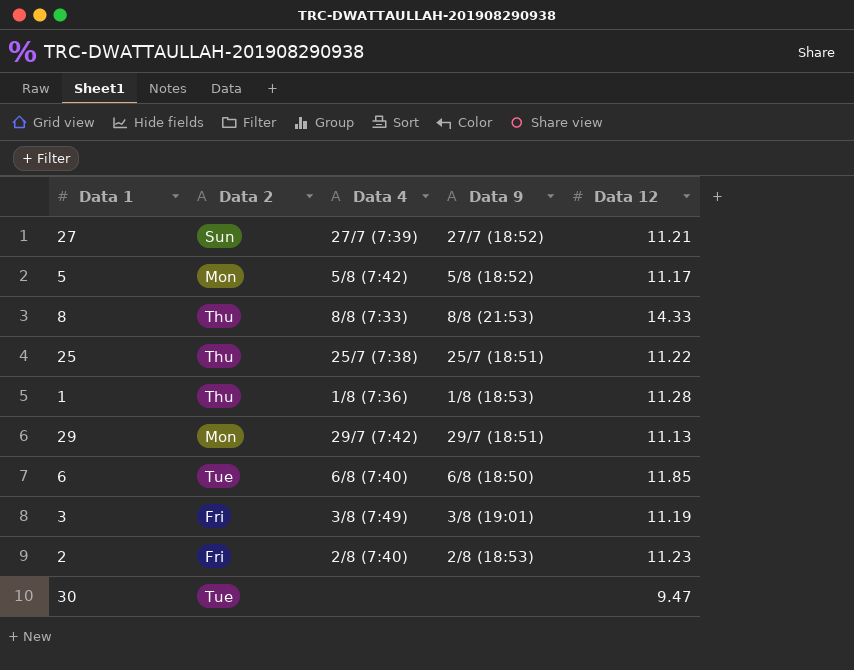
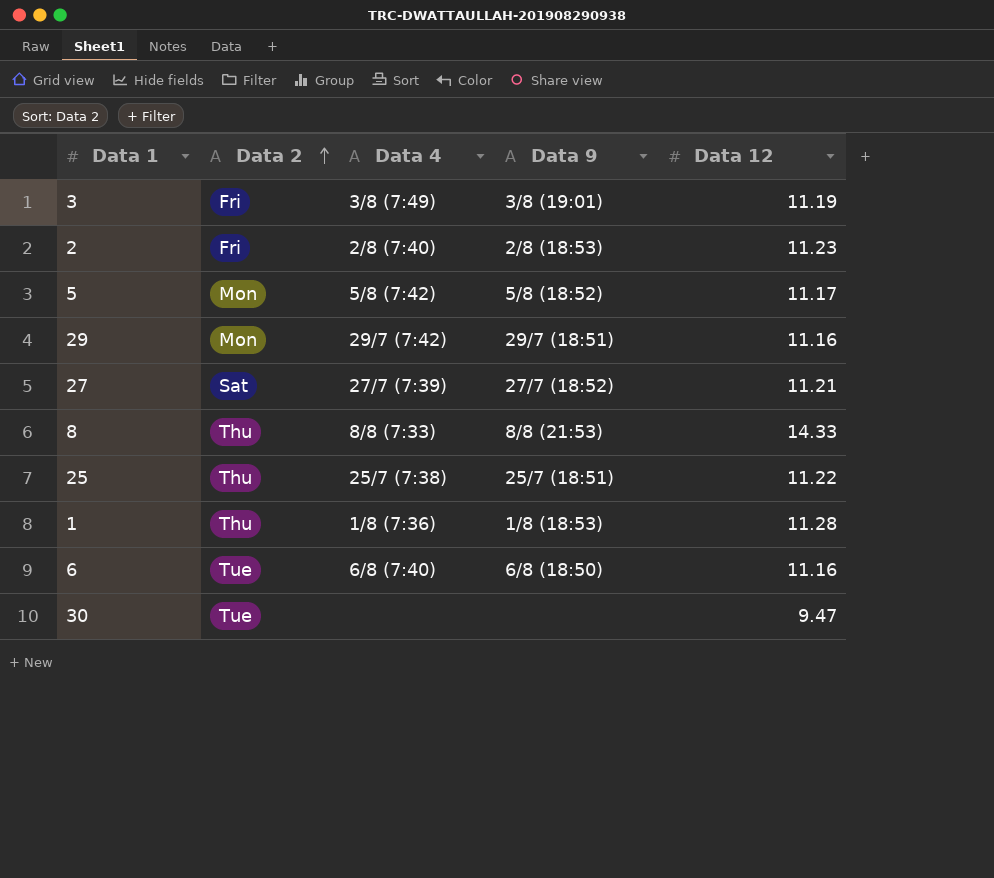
row order: none -> Data 2 ascending
29 | Data 12: 11.13 -> 11.16
27 | Data 2: Sun -> Sat
6 | Data 12: 11.85 -> 11.16

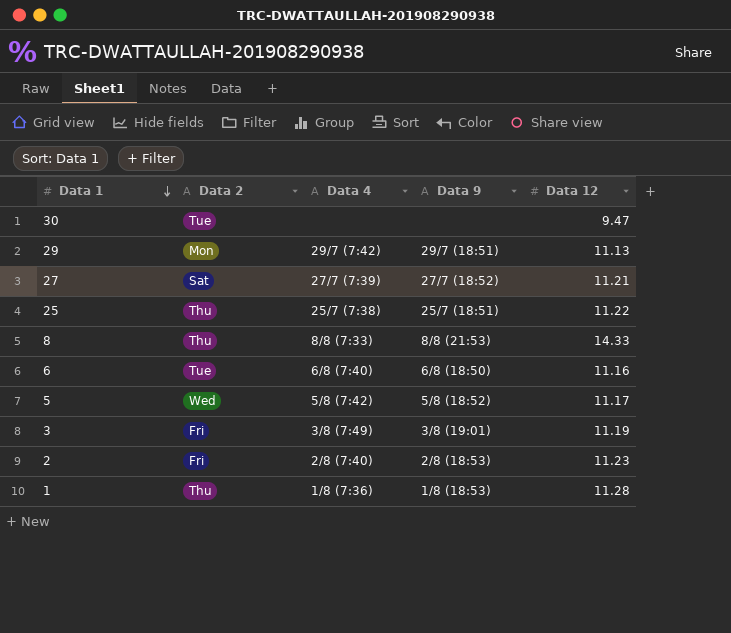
row order: Data 2 ascending -> Data 1 descending
29 | Data 12: 11.16 -> 11.13
5 | Data 2: Mon -> Wed

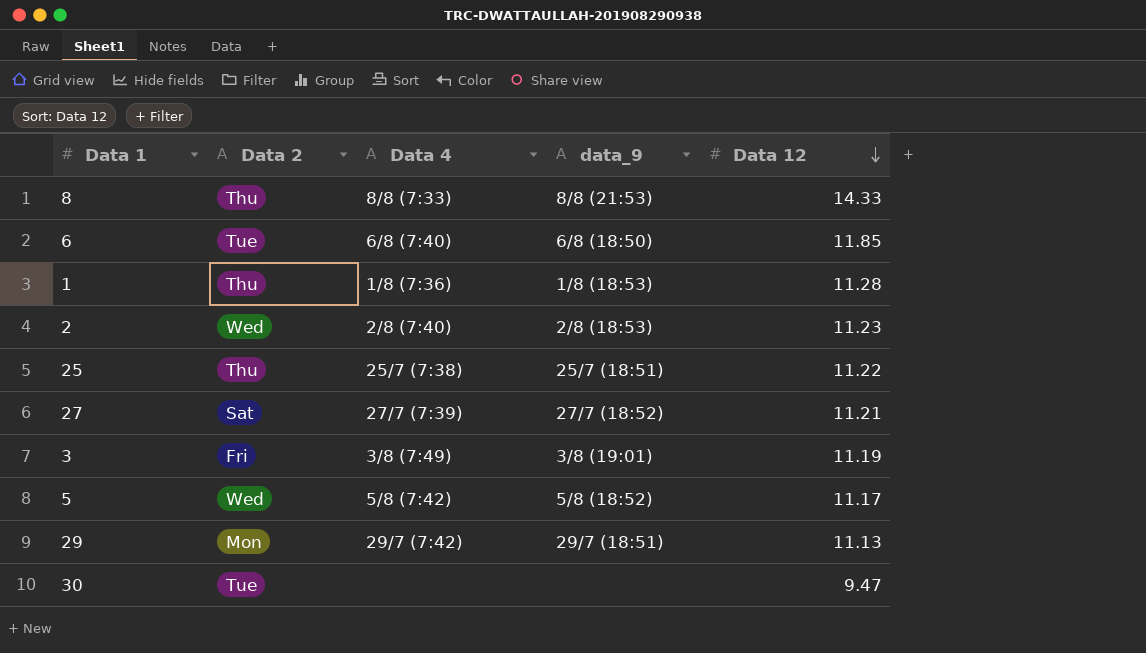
row order: Data 1 descending -> Data 12 descending
column name: Data 9 -> data_9
6 | Data 12: 11.16 -> 11.85
2 | Data 2: Fri -> Wed

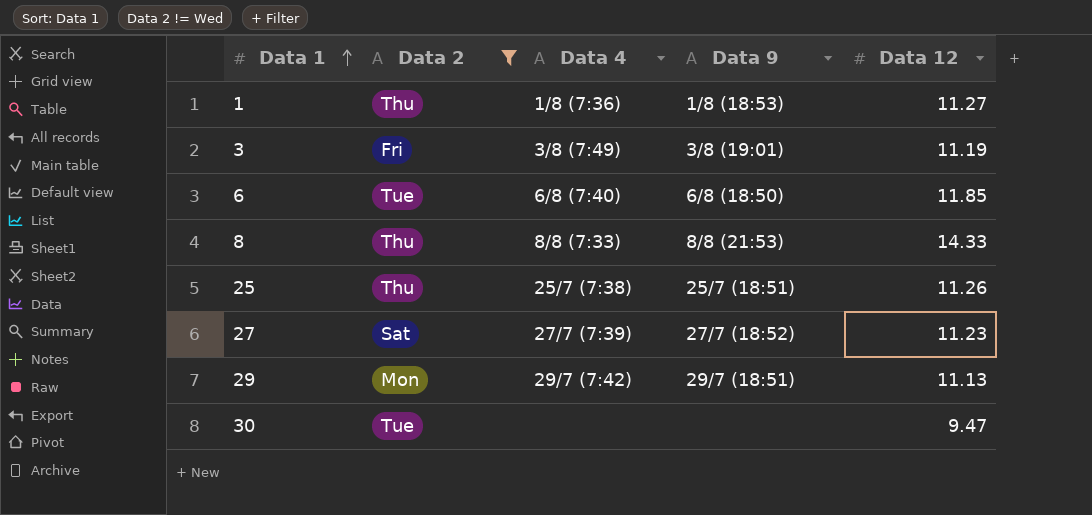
filter: none -> Data 2 != Wed
row order: Data 12 descending -> Data 1 ascending
column name: data_9 -> Data 9
1 | Data 12: 11.28 -> 11.27
25 | Data 12: 11.22 -> 11.26
27 | Data 12: 11.21 -> 11.23

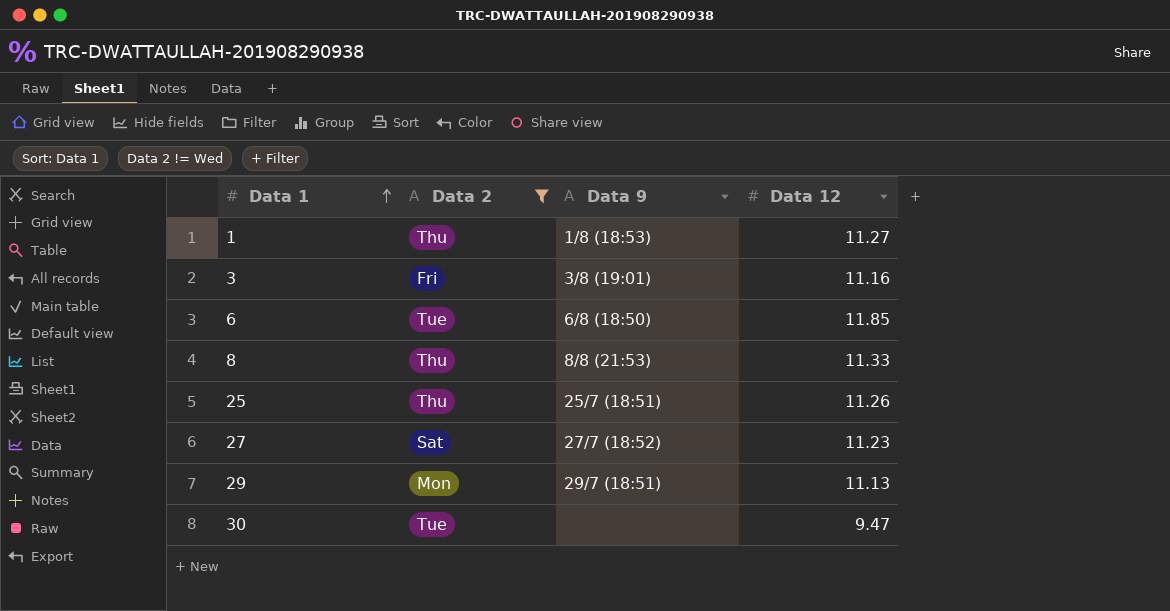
column Data 4 | position: 3 -> none
3 | Data 12: 11.19 -> 11.16
8 | Data 12: 14.33 -> 11.33

